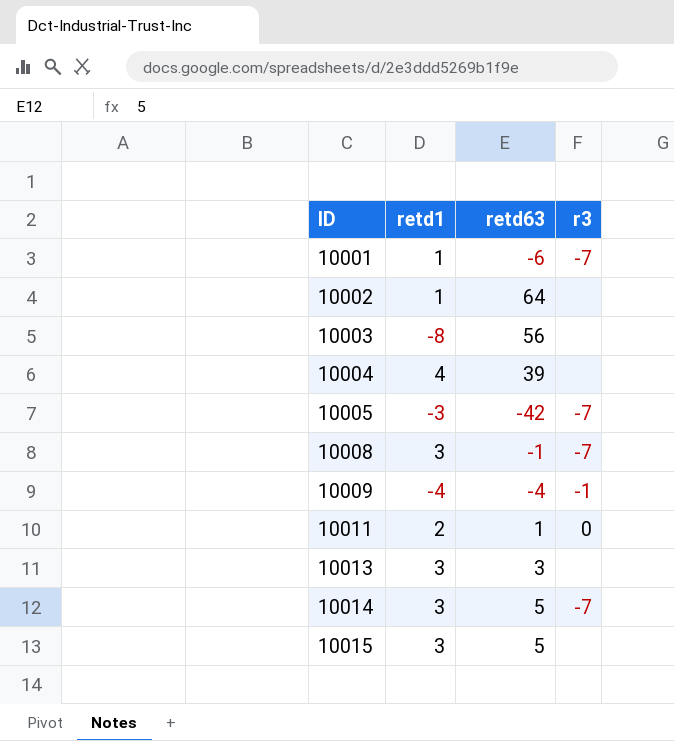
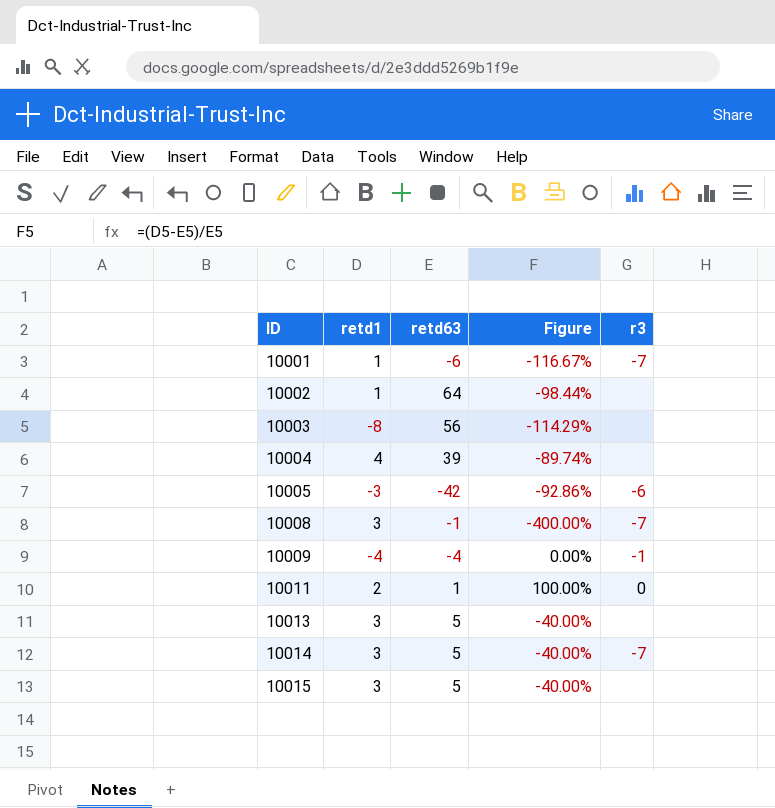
column Figure | formula: none -> ([retd1] - [retd63]) / [retd63]
10005 | r3: -7 -> -6
10013 | retd63: 3 -> 5

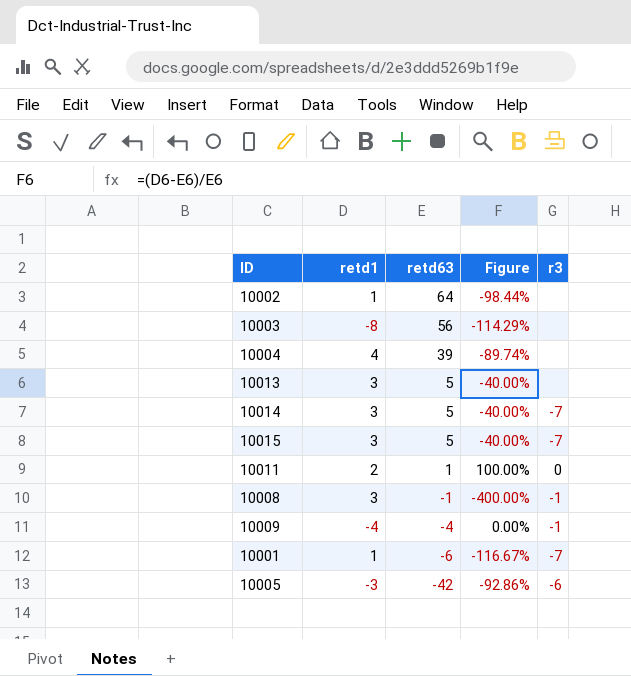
row order: ID ascending -> retd63 descending
10015 | r3: none -> -7
10008 | r3: -7 -> -1

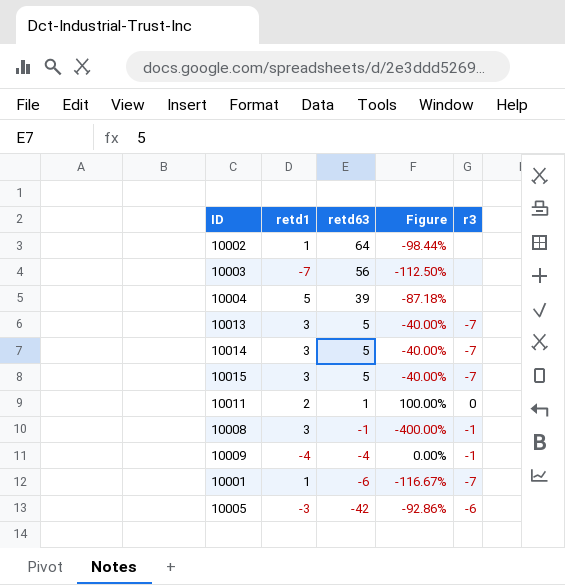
10003 | retd1: -8 -> -7
10003 | Figure: -114.29% -> -112.50%
10004 | retd1: 4 -> 5
10004 | Figure: -89.74% -> -87.18%
10013 | r3: none -> -7

